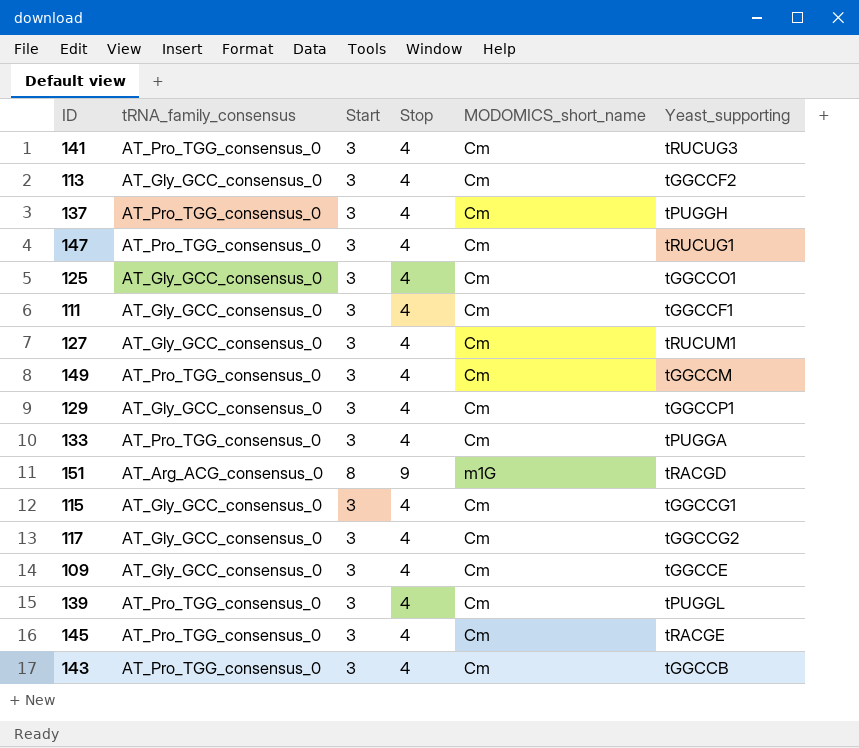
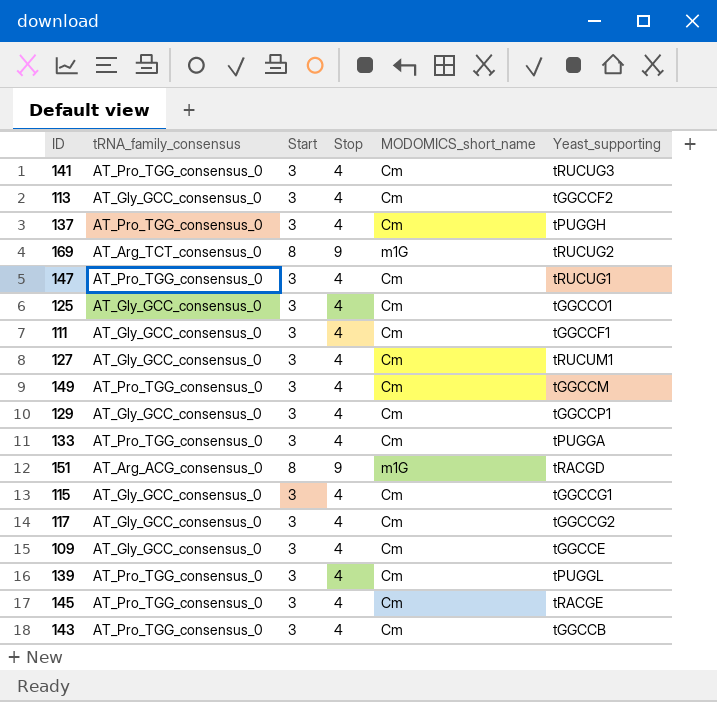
row 169: none -> AT_Arg_TCT_consensus_0 | 8 | 9 | m1G | tRUCUG2

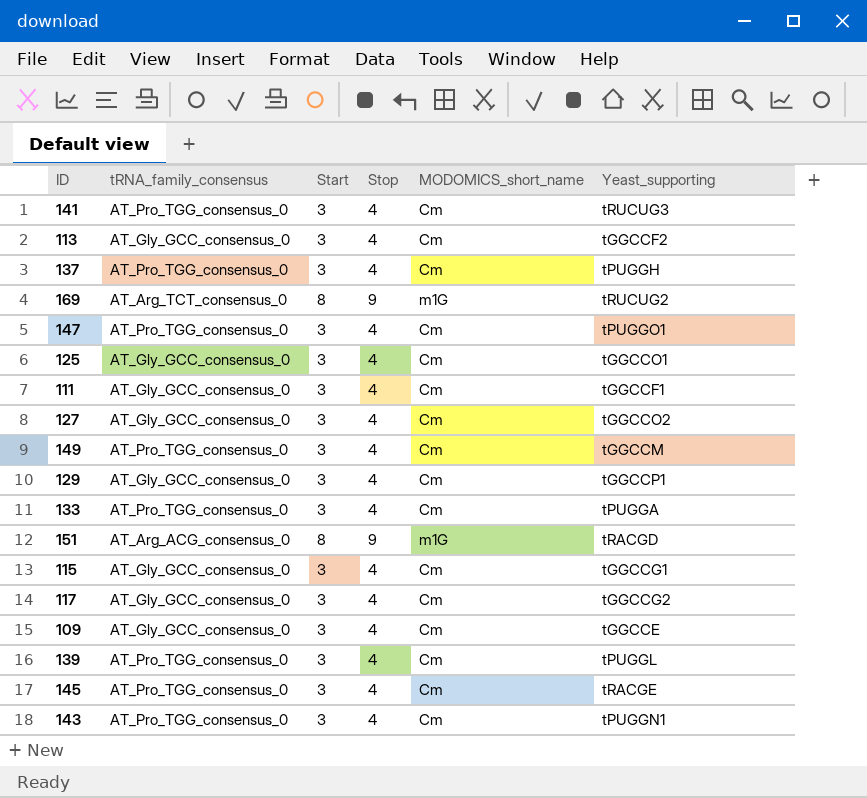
147 | Yeast_supporting: tRUCUG1 -> tPUGGO1
127 | Yeast_supporting: tRUCUM1 -> tGGCCO2
143 | Yeast_supporting: tGGCCB -> tPUGGN1

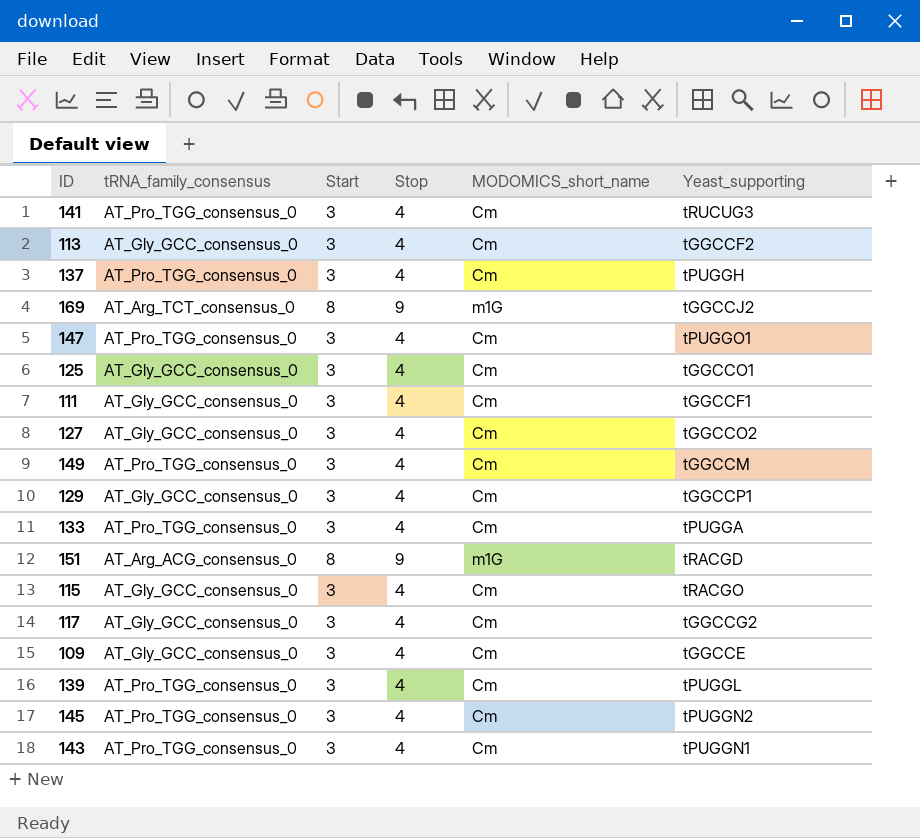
169 | Yeast_supporting: tRUCUG2 -> tGGCCJ2
115 | Yeast_supporting: tGGCCG1 -> tRACGO
145 | Yeast_supporting: tRACGE -> tPUGGN2

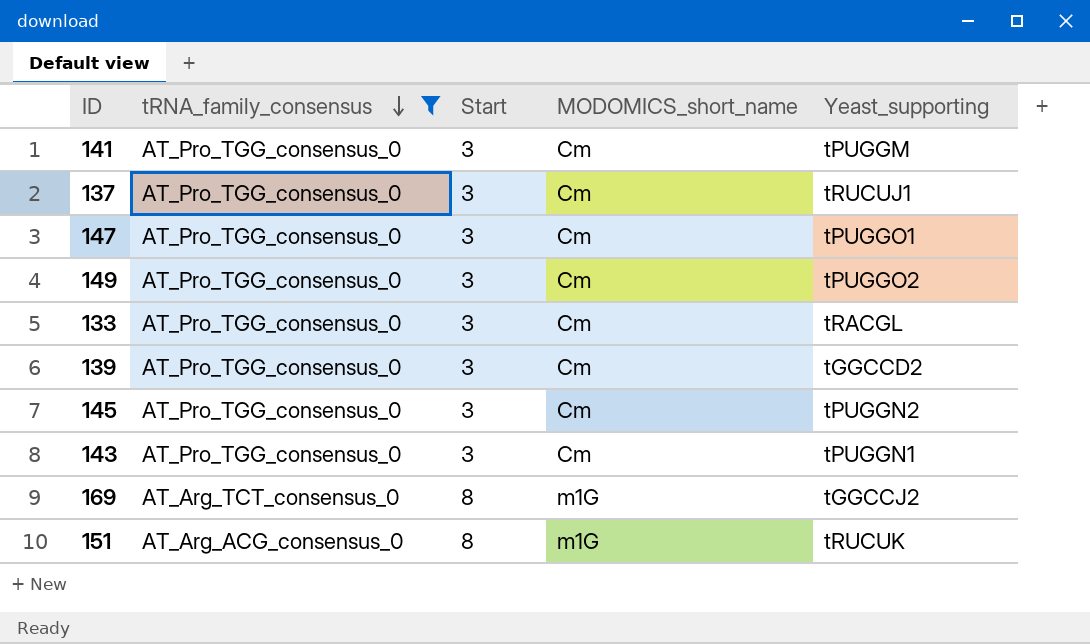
filter: none -> tRNA_family_consensus != AT_Gly_GCC_consensus_0
row order: none -> tRNA_family_consensus descending
column Stop | position: 4 -> none
141 | Yeast_supporting: tRUCUG3 -> tPUGGM
137 | Yeast_supporting: tPUGGH -> tRUCUJ1
149 | Yeast_supporting: tGGCCM -> tPUGGO2
133 | Yeast_supporting: tPUGGA -> tRACGL
139 | Yeast_supporting: tPUGGL -> tGGCCD2
151 | Yeast_supporting: tRACGD -> tRUCUK

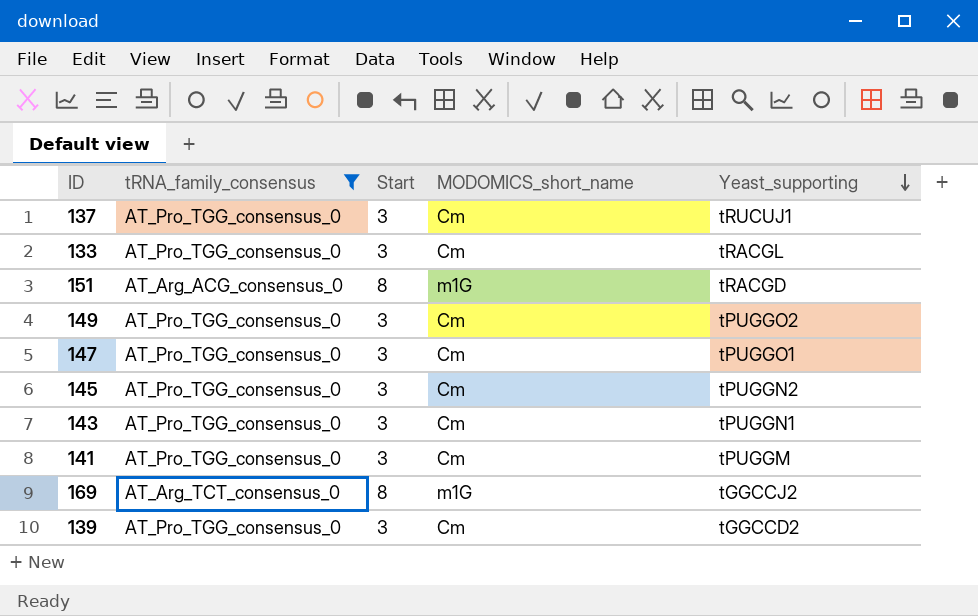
row order: tRNA_family_consensus descending -> Yeast_supporting descending
151 | Yeast_supporting: tRUCUK -> tRACGD

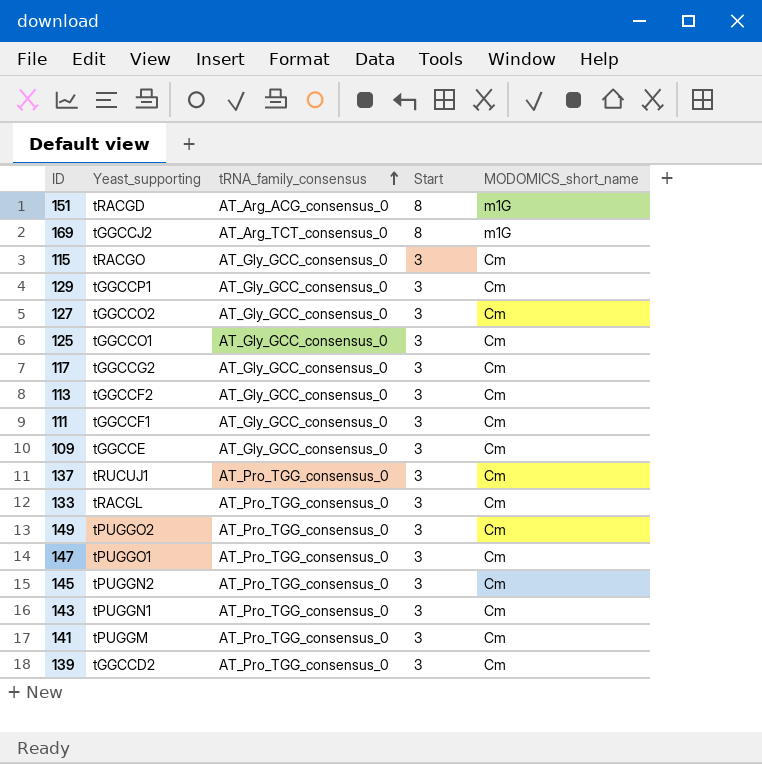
filter: tRNA_family_consensus != AT_Gly_GCC_consensus_0 -> none
row order: Yeast_supporting descending -> tRNA_family_consensus ascending
column Yeast_supporting | position: 5 -> 2

